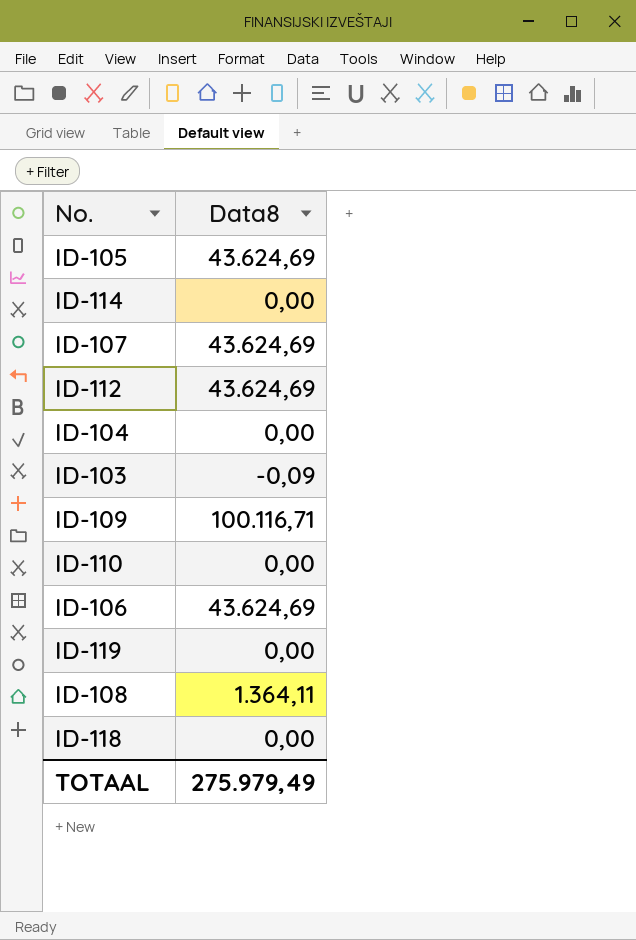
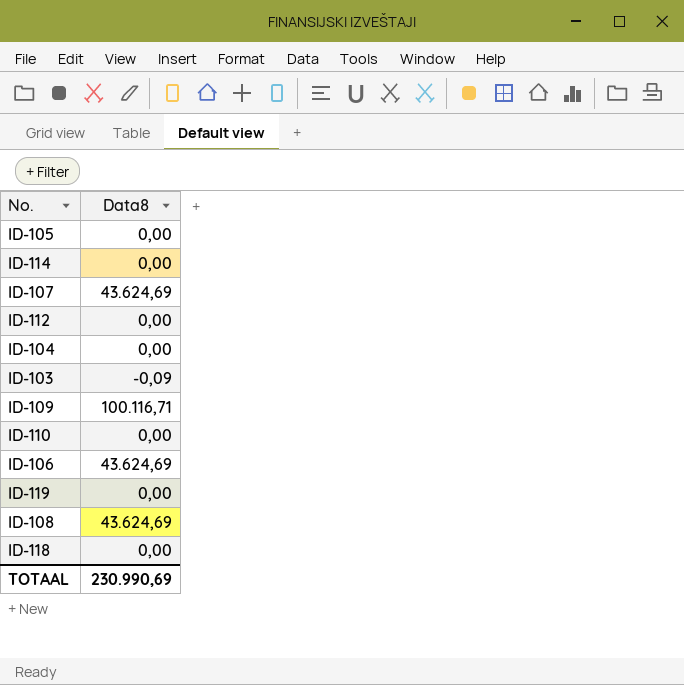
ID-105 | Data8: 43.624,69 -> 0,00
ID-112 | Data8: 43.624,69 -> 0,00
ID-108 | Data8: 1.364,11 -> 43.624,69
TOTAAL | Data8: 275.979,49 -> 230.990,69

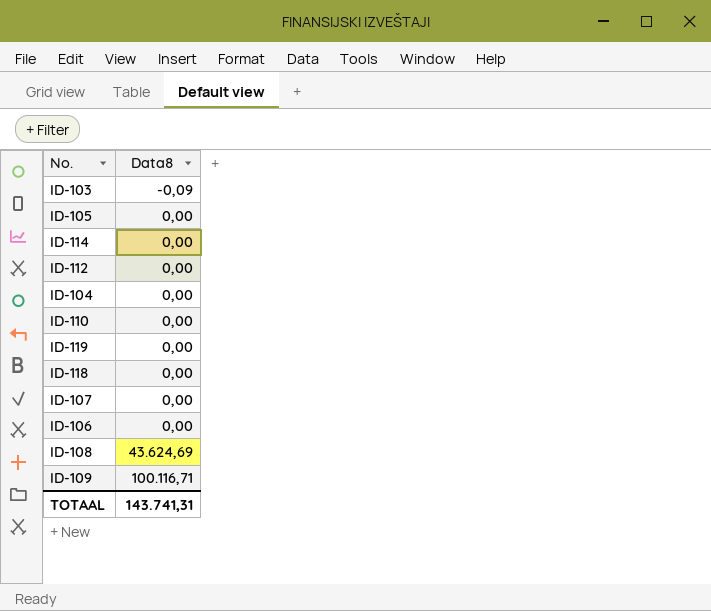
row order: none -> Data8 ascending
ID-107 | Data8: 43.624,69 -> 0,00
ID-106 | Data8: 43.624,69 -> 0,00
TOTAAL | Data8: 230.990,69 -> 143.741,31

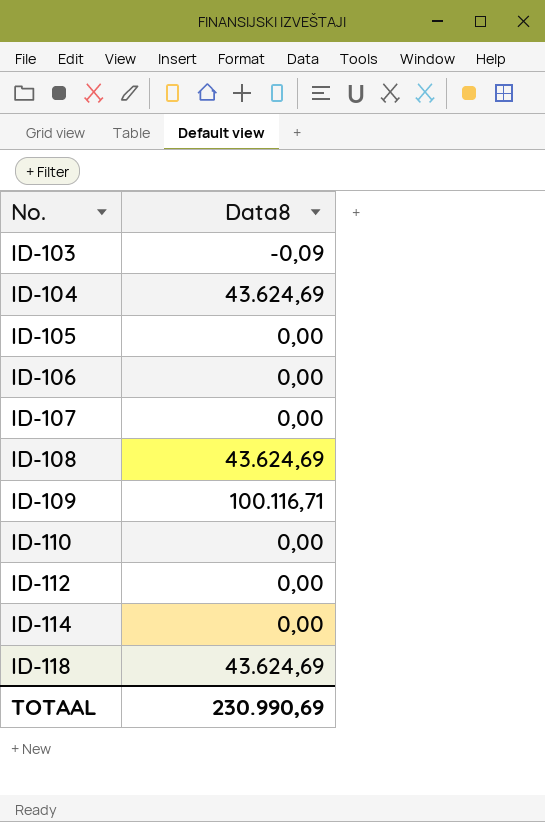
row order: Data8 ascending -> No. ascending
row ID-119: 0,00 -> none
ID-104 | Data8: 0,00 -> 43.624,69
ID-118 | Data8: 0,00 -> 43.624,69
TOTAAL | Data8: 143.741,31 -> 230.990,69

